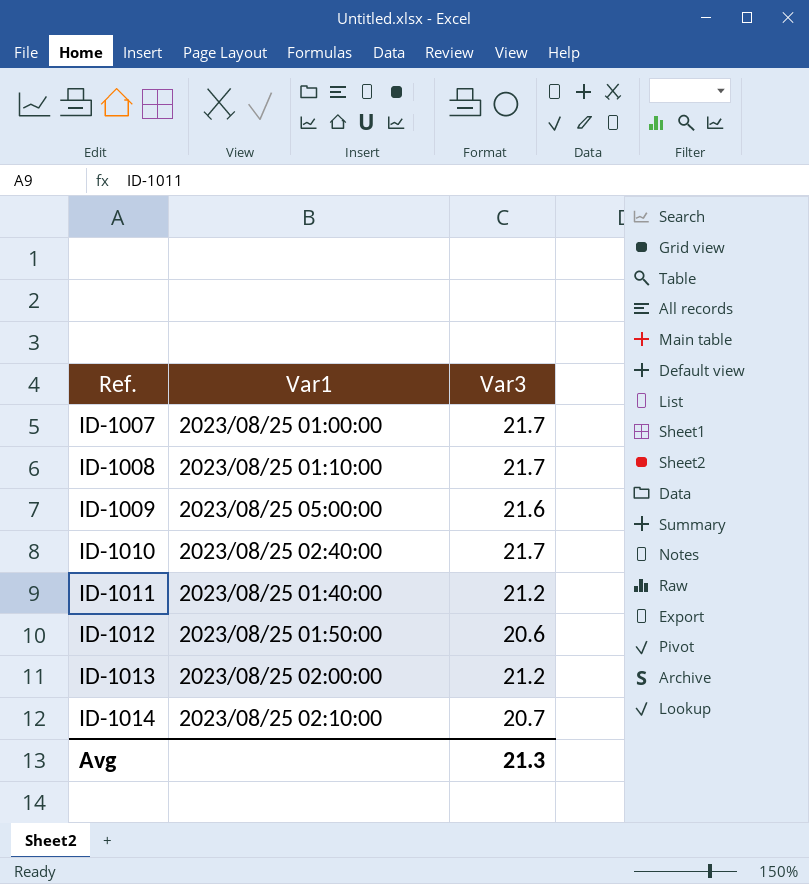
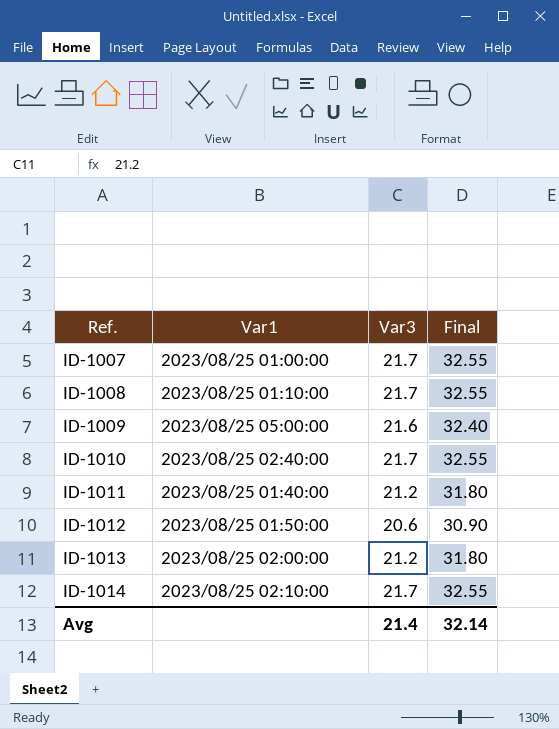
column Final | formula: none -> [Var3] * 1.5
ID-1014 | Var3: 20.7 -> 21.7
Avg | Var3: 21.3 -> 21.4

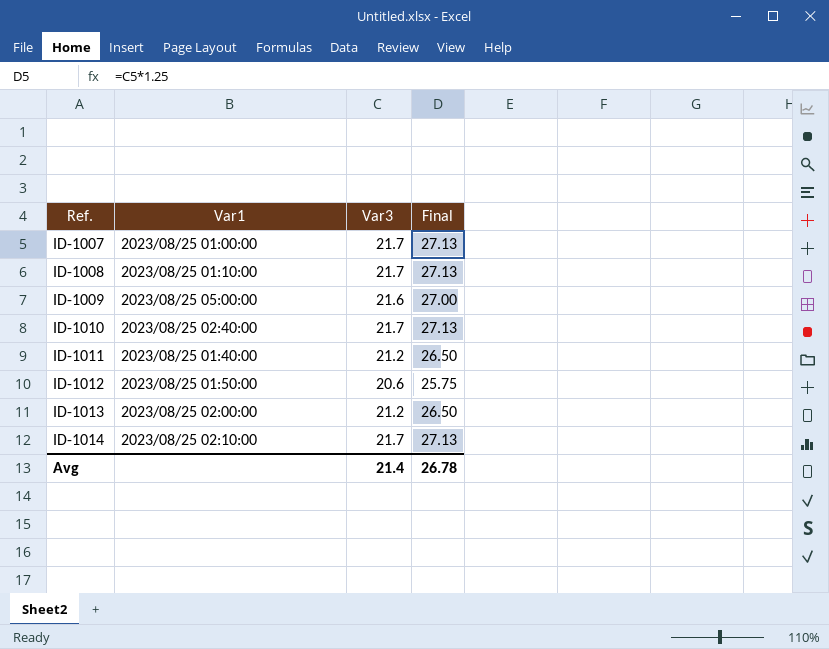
column Final | formula: [Var3] * 1.5 -> [Var3] * 1.25
Avg | Final: 32.14 -> 26.78

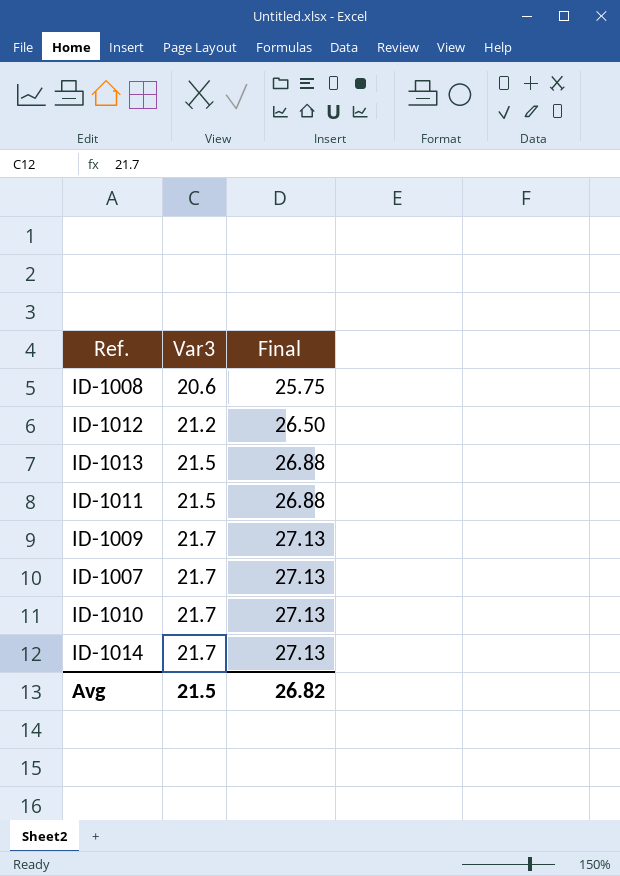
row order: Ref. ascending -> Var3 ascending
column Var1 | position: 2 -> none
ID-1008 | Var3: 21.7 -> 20.6
ID-1008 | Final: 27.13 -> 25.75
ID-1012 | Var3: 20.6 -> 21.2
ID-1012 | Final: 25.75 -> 26.50
ID-1013 | Var3: 21.2 -> 21.5
ID-1013 | Final: 26.50 -> 26.88
ID-1011 | Var3: 21.2 -> 21.5
ID-1011 | Final: 26.50 -> 26.88
ID-1009 | Var3: 21.6 -> 21.7
ID-1009 | Final: 27.00 -> 27.13
Avg | Var3: 21.4 -> 21.5
Avg | Final: 26.78 -> 26.82

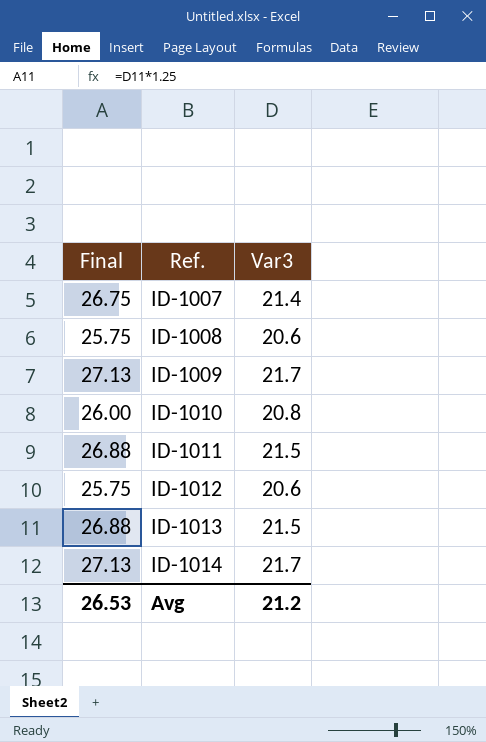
row order: Var3 ascending -> Ref. ascending
column Final | position: 3 -> 1
ID-1007 | Final: 27.13 -> 26.75
ID-1007 | Var3: 21.7 -> 21.4
ID-1010 | Final: 27.13 -> 26.00
ID-1010 | Var3: 21.7 -> 20.8
ID-1012 | Final: 26.50 -> 25.75
ID-1012 | Var3: 21.2 -> 20.6
Avg | Final: 26.82 -> 26.53
Avg | Var3: 21.5 -> 21.2

